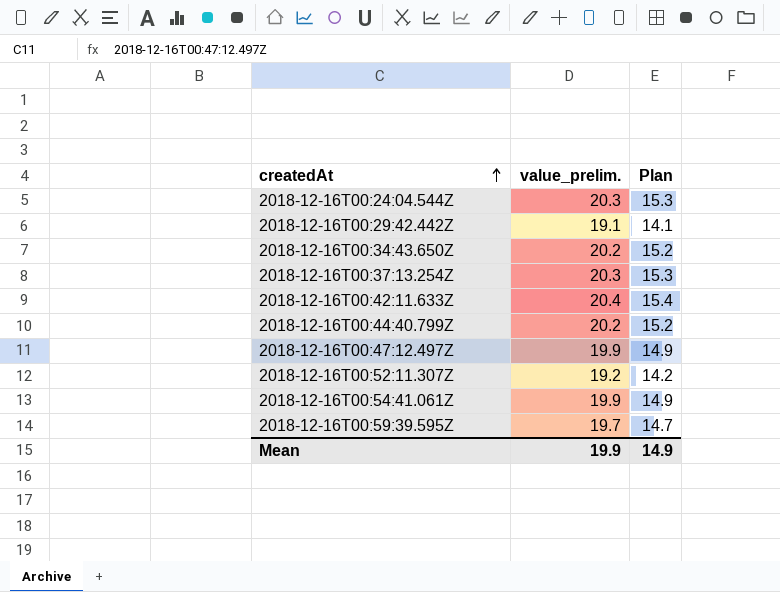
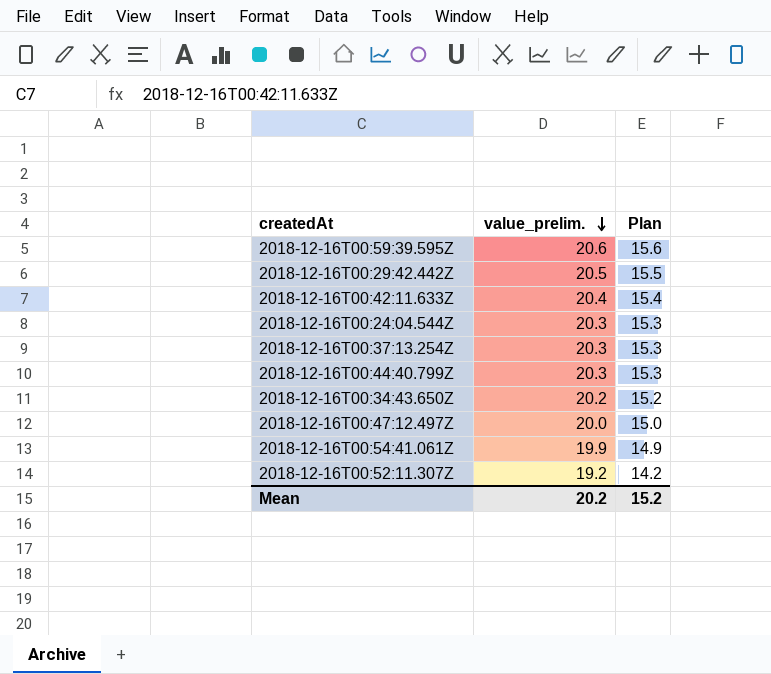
row order: createdAt ascending -> value_prelim. descending
2018-12-16T00:59:39.595Z | value_prelim.: 19.7 -> 20.6
2018-12-16T00:59:39.595Z | Plan: 14.7 -> 15.6
2018-12-16T00:29:42.442Z | value_prelim.: 19.1 -> 20.5
2018-12-16T00:29:42.442Z | Plan: 14.1 -> 15.5
2018-12-16T00:44:40.799Z | value_prelim.: 20.2 -> 20.3
2018-12-16T00:44:40.799Z | Plan: 15.2 -> 15.3
2018-12-16T00:47:12.497Z | value_prelim.: 19.9 -> 20.0
2018-12-16T00:47:12.497Z | Plan: 14.9 -> 15.0
Mean | value_prelim.: 19.9 -> 20.2
Mean | Plan: 14.9 -> 15.2

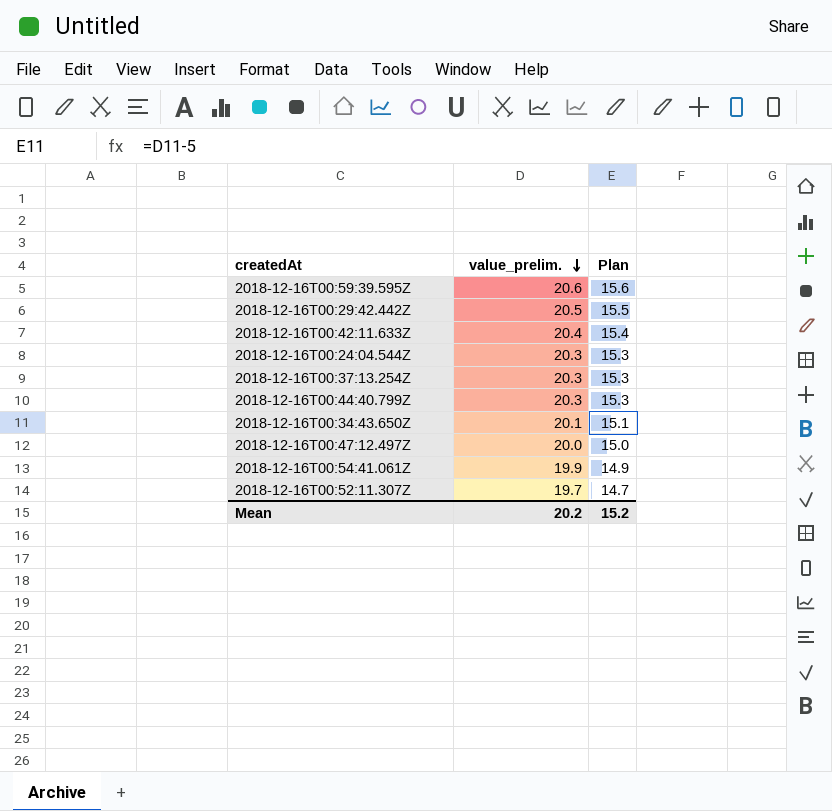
2018-12-16T00:34:43.650Z | value_prelim.: 20.2 -> 20.1
2018-12-16T00:34:43.650Z | Plan: 15.2 -> 15.1
2018-12-16T00:52:11.307Z | value_prelim.: 19.2 -> 19.7
2018-12-16T00:52:11.307Z | Plan: 14.2 -> 14.7

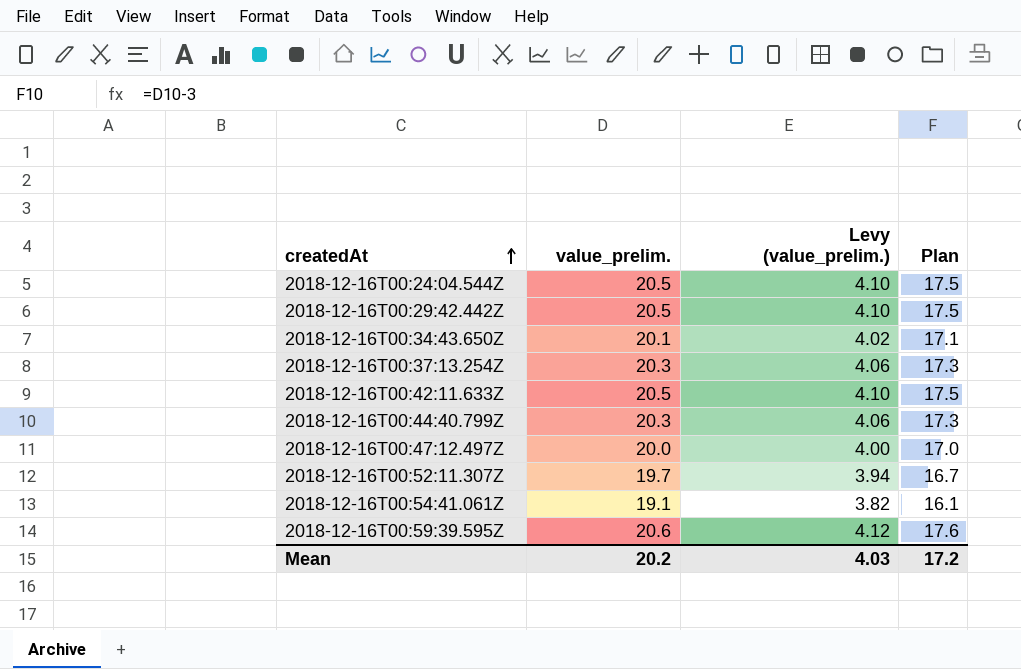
row order: value_prelim. descending -> createdAt ascending
column Levy (value_prelim.) | formula: none -> [value_prelim.] * 0.2
column Plan | formula: [value_prelim.] - 5 -> [value_prelim.] - 3
2018-12-16T00:24:04.544Z | value_prelim.: 20.3 -> 20.5
2018-12-16T00:42:11.633Z | value_prelim.: 20.4 -> 20.5
2018-12-16T00:54:41.061Z | value_prelim.: 19.9 -> 19.1
Mean | Plan: 15.2 -> 17.2

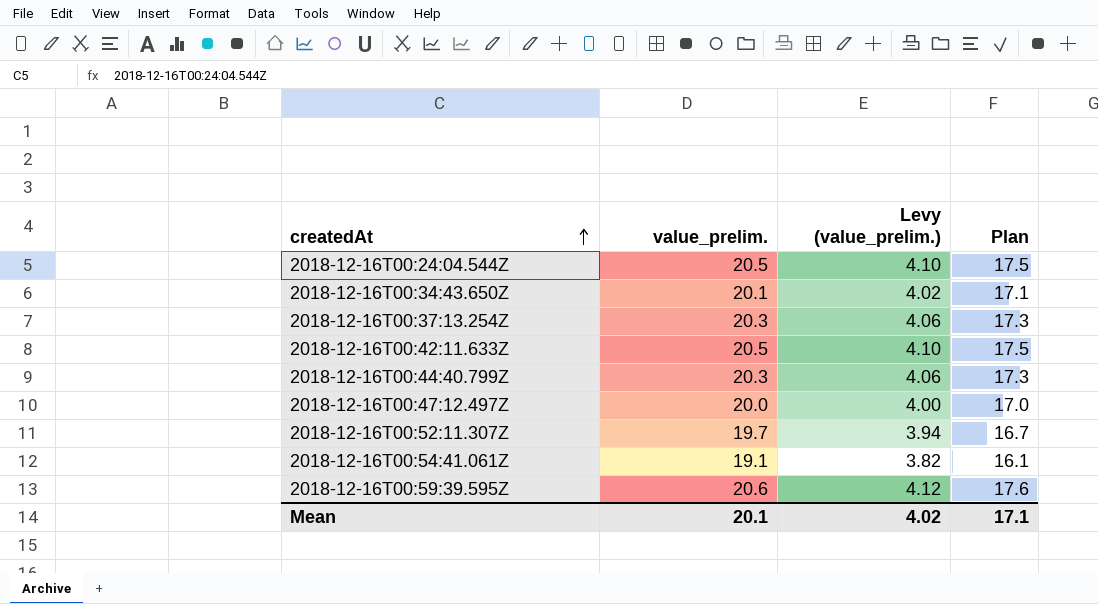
row 2018-12-16T00:29:42.442Z: 20.5 | 4.10 | 17.5 -> none
Mean | value_prelim.: 20.2 -> 20.1
Mean | Levy (value_prelim.): 4.03 -> 4.02
Mean | Plan: 17.2 -> 17.1

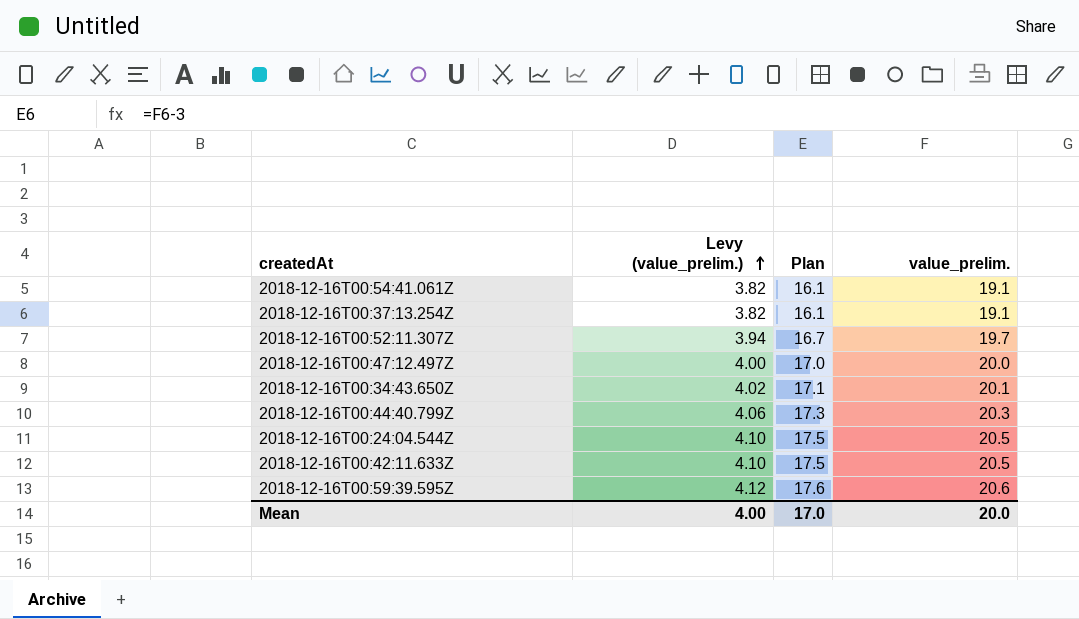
row order: createdAt ascending -> Levy (value_prelim.) ascending
column value_prelim. | position: 2 -> 4
2018-12-16T00:37:13.254Z | Levy (value_prelim.): 4.06 -> 3.82
2018-12-16T00:37:13.254Z | Plan: 17.3 -> 16.1
2018-12-16T00:37:13.254Z | value_prelim.: 20.3 -> 19.1
Mean | Levy (value_prelim.): 4.02 -> 4.00
Mean | Plan: 17.1 -> 17.0
Mean | value_prelim.: 20.1 -> 20.0

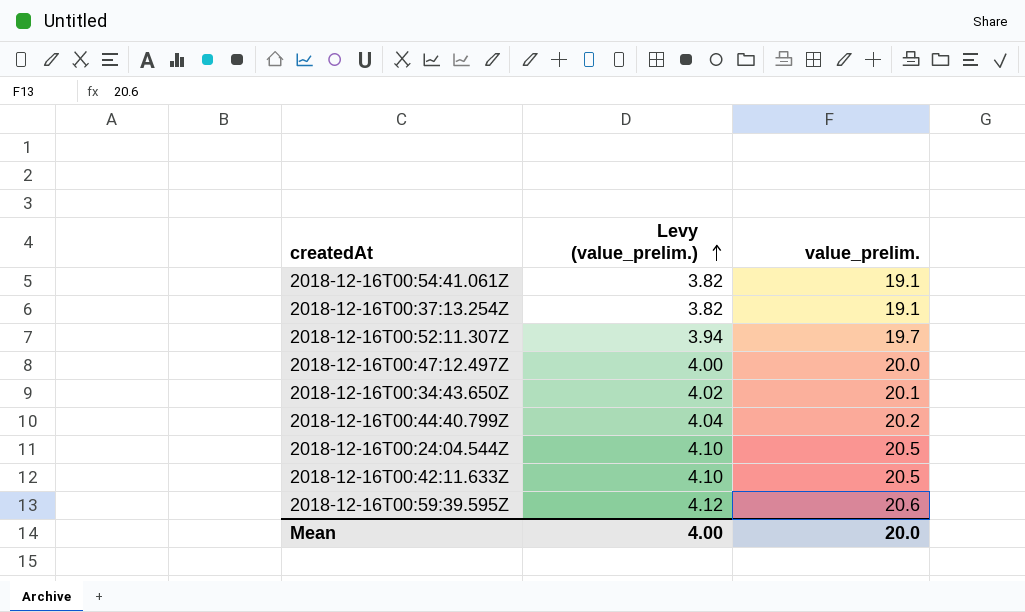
column Plan | formula: [value_prelim.] - 3 -> none
2018-12-16T00:44:40.799Z | Levy (value_prelim.): 4.06 -> 4.04
2018-12-16T00:44:40.799Z | value_prelim.: 20.3 -> 20.2

